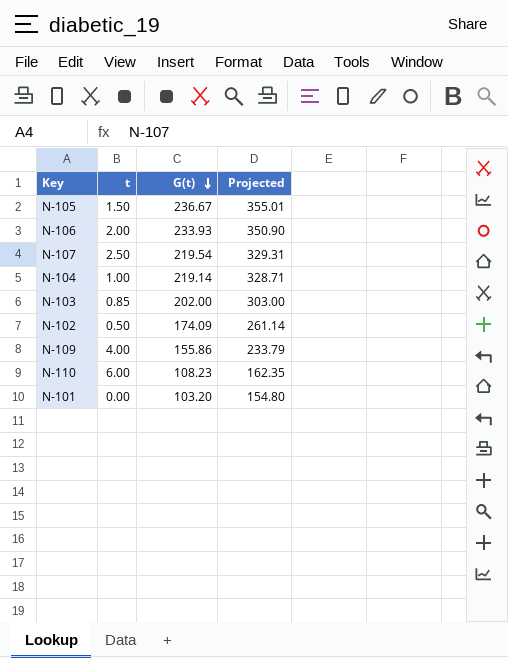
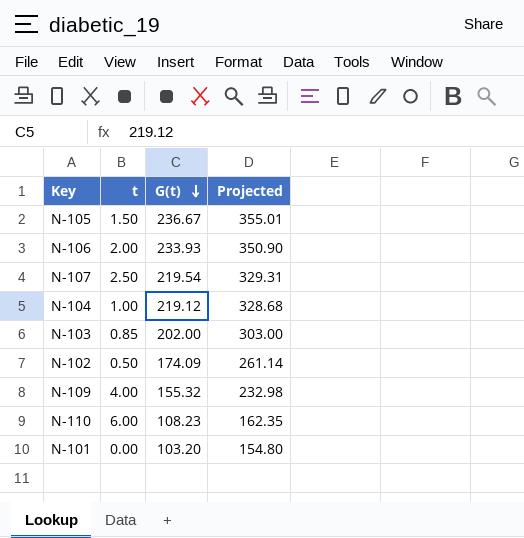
N-104 | G(t): 219.14 -> 219.12
N-104 | Projected: 328.71 -> 328.68
N-109 | G(t): 155.86 -> 155.32
N-109 | Projected: 233.79 -> 232.98

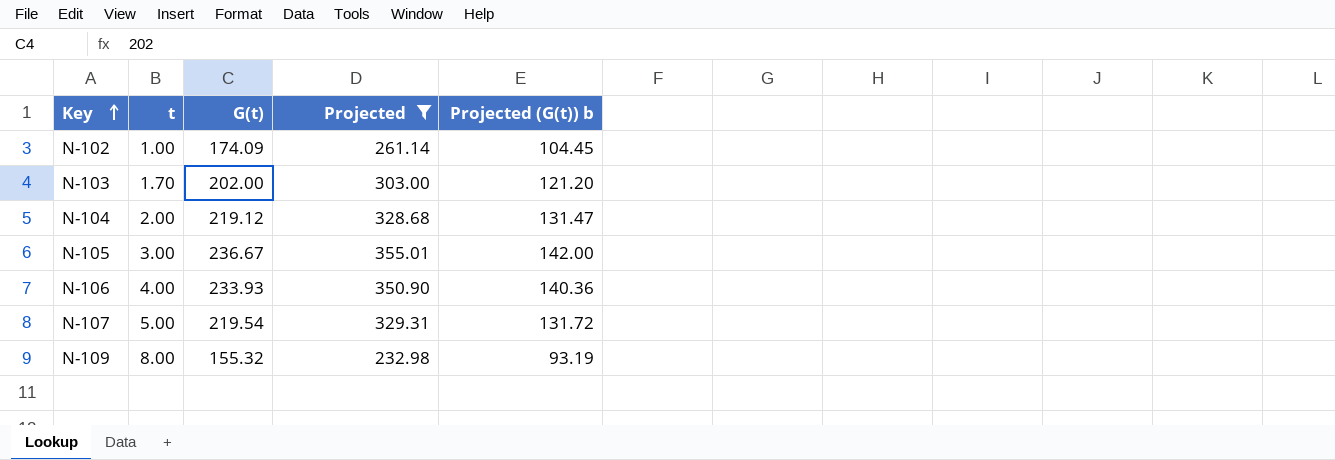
filter: none -> Projected >= 232.98
row order: G(t) descending -> Key ascending
column Projected (G(t)) b | formula: none -> [G(t)] * 0.6
N-102 | t: 0.50 -> 1.00
N-103 | t: 0.85 -> 1.70
N-104 | t: 1.00 -> 2.00
N-105 | t: 1.50 -> 3.00
N-106 | t: 2.00 -> 4.00
N-107 | t: 2.50 -> 5.00
N-109 | t: 4.00 -> 8.00

